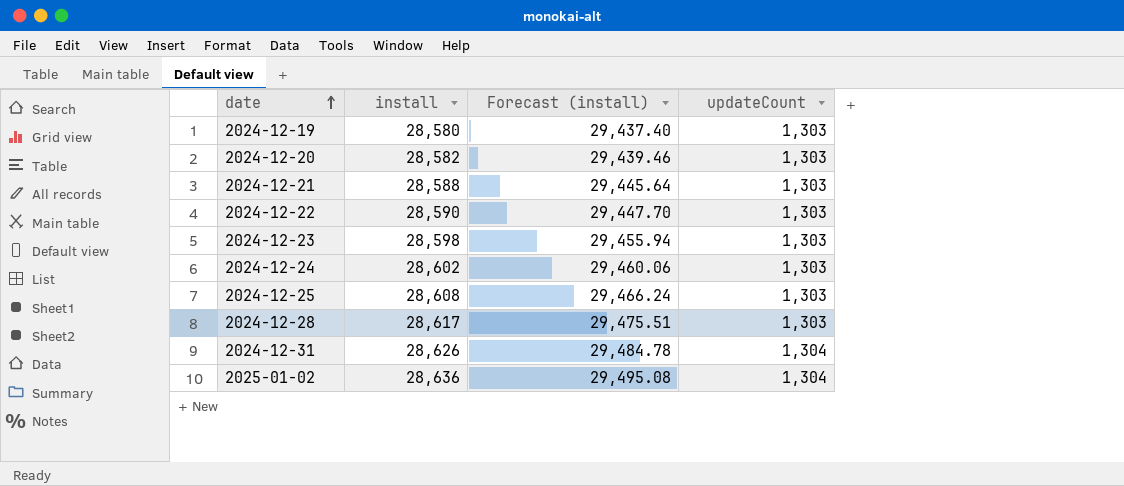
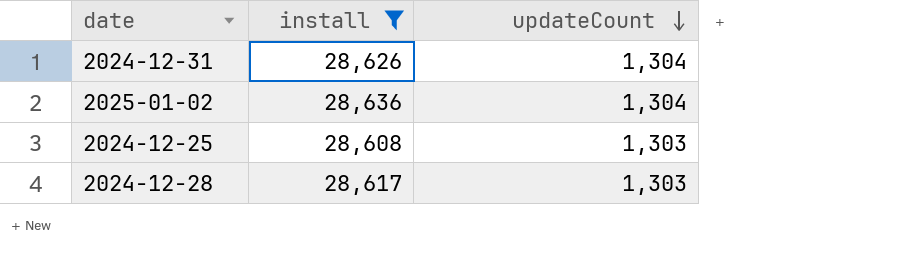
filter: none -> install >= 28,608
row order: date ascending -> updateCount descending
column Forecast (install) | formula: [install] * 1.03 -> none

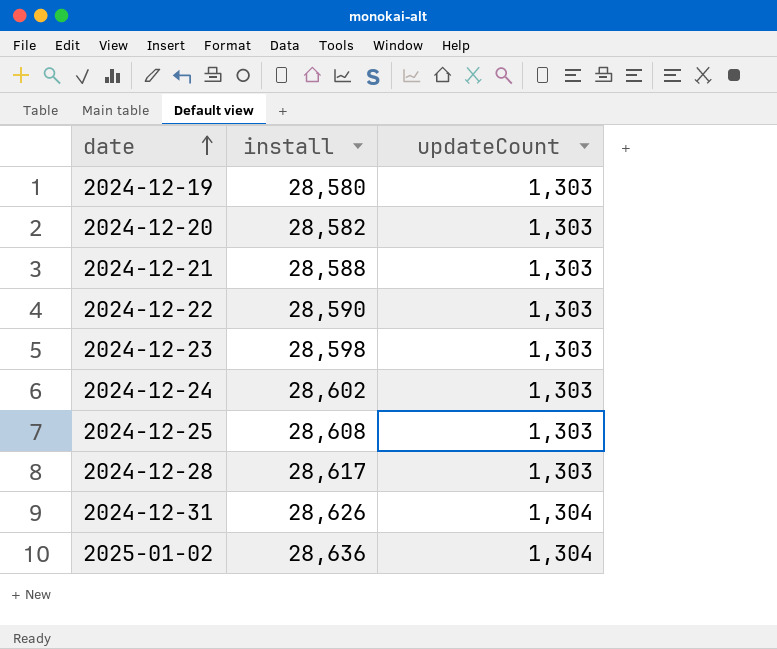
filter: install >= 28,608 -> none
row order: updateCount descending -> date ascending

